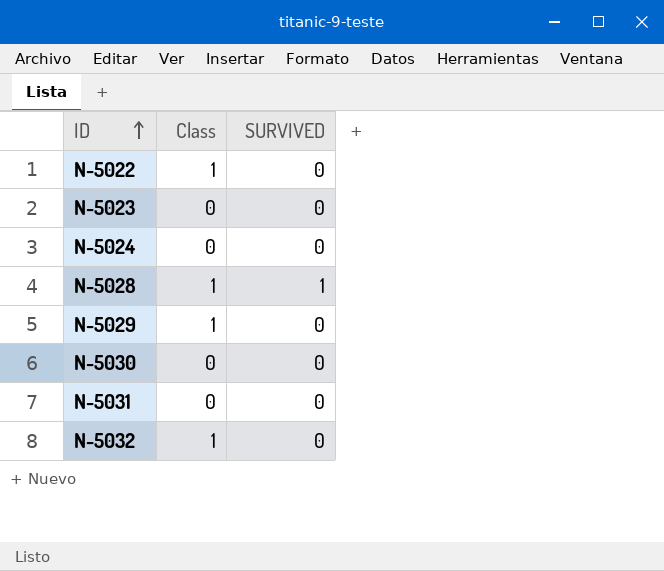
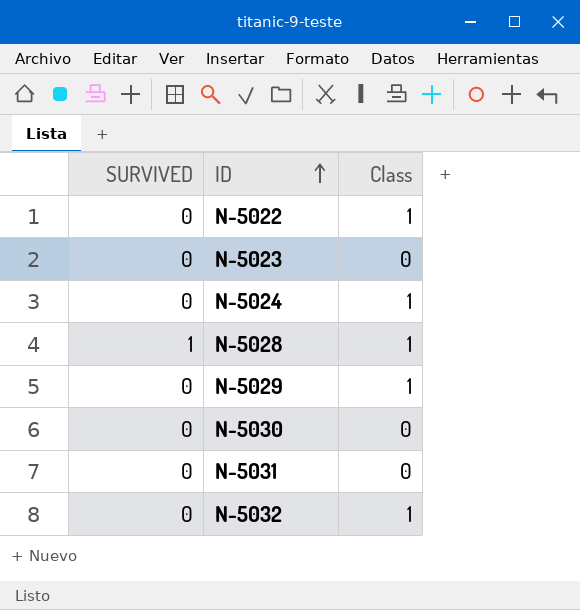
column SURVIVED | position: 3 -> 1
N-5024 | Class: 0 -> 1

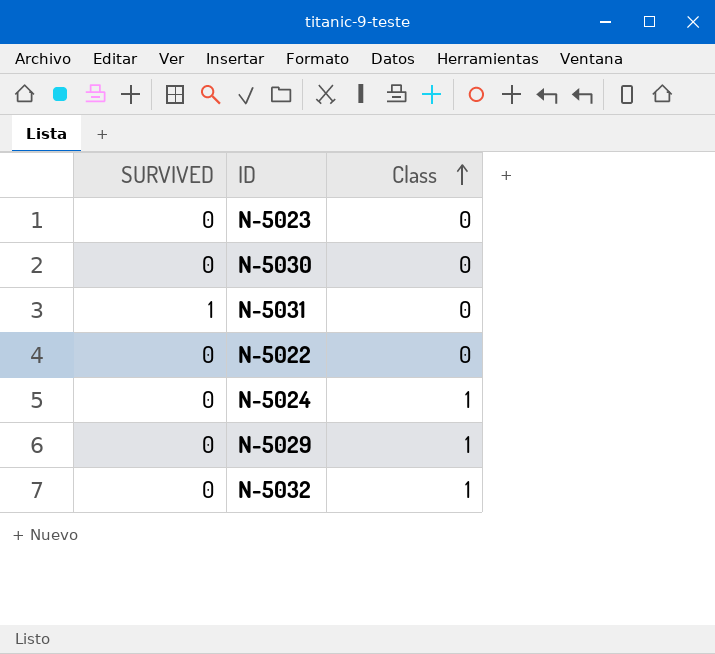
row order: ID ascending -> Class ascending
row N-5028: 1 | 1 -> none
N-5031 | SURVIVED: 0 -> 1
N-5022 | Class: 1 -> 0

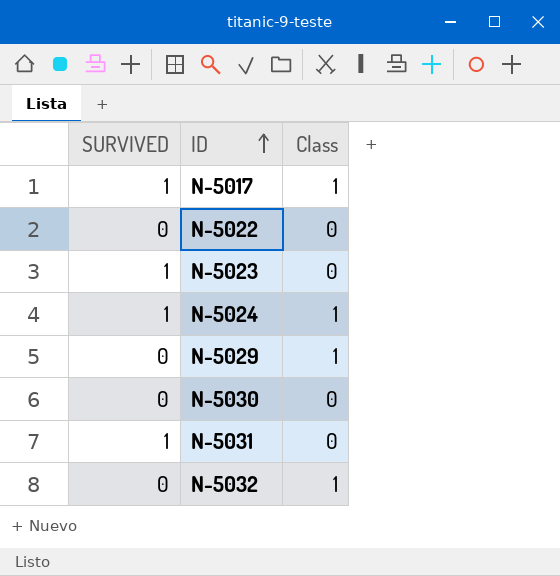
row order: Class ascending -> ID ascending
row N-5017: none -> 1 | 1
N-5023 | SURVIVED: 0 -> 1
N-5024 | SURVIVED: 0 -> 1

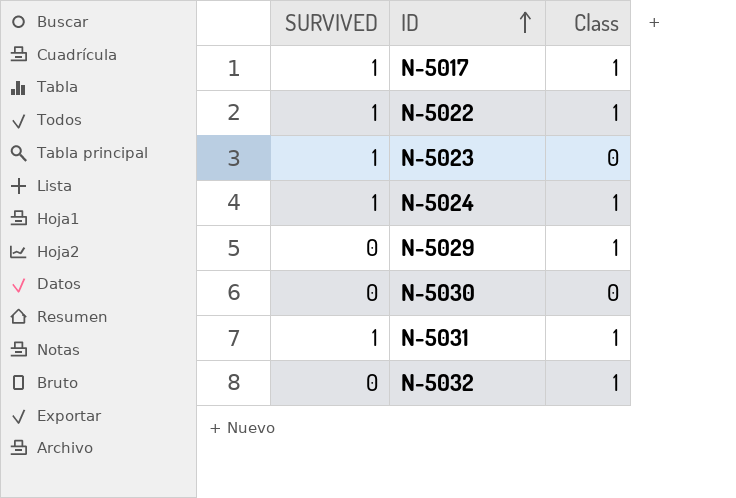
N-5022 | SURVIVED: 0 -> 1
N-5022 | Class: 0 -> 1
N-5031 | Class: 0 -> 1

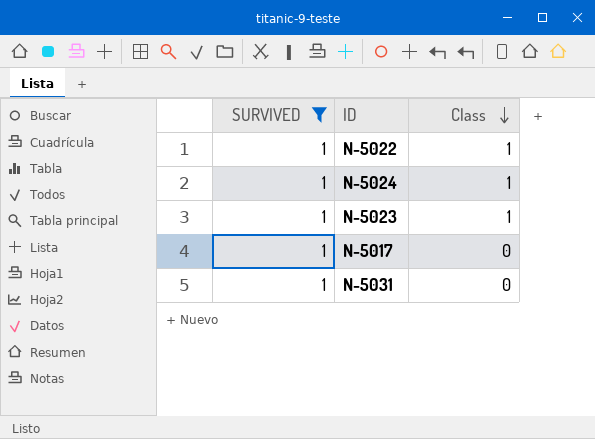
filter: none -> SURVIVED = 1
row order: ID ascending -> Class descending
N-5023 | Class: 0 -> 1
N-5017 | Class: 1 -> 0
N-5031 | Class: 1 -> 0

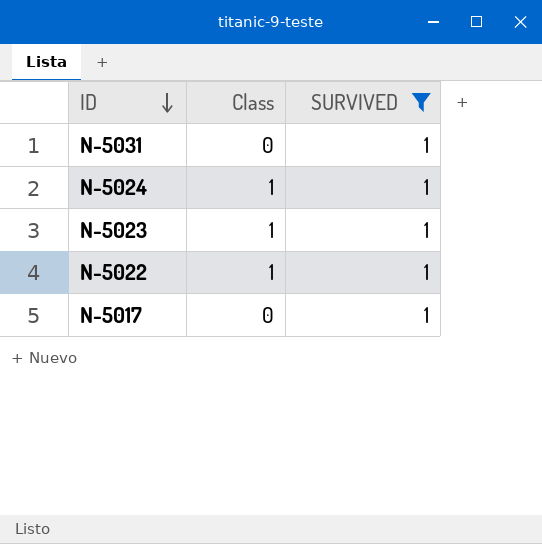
row order: Class descending -> ID descending
column SURVIVED | position: 1 -> 3

